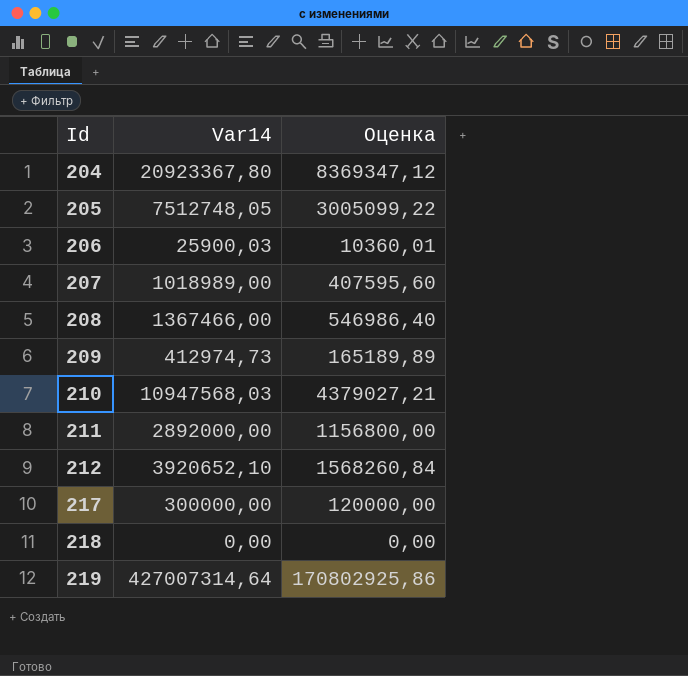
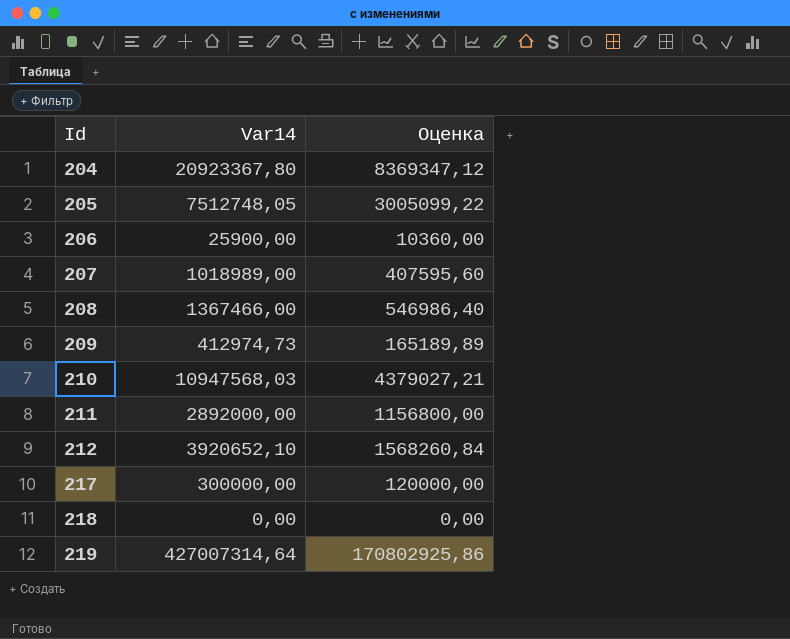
206 | Var14: 25900,03 -> 25900,00
206 | Оценка: 10360,01 -> 10360,00

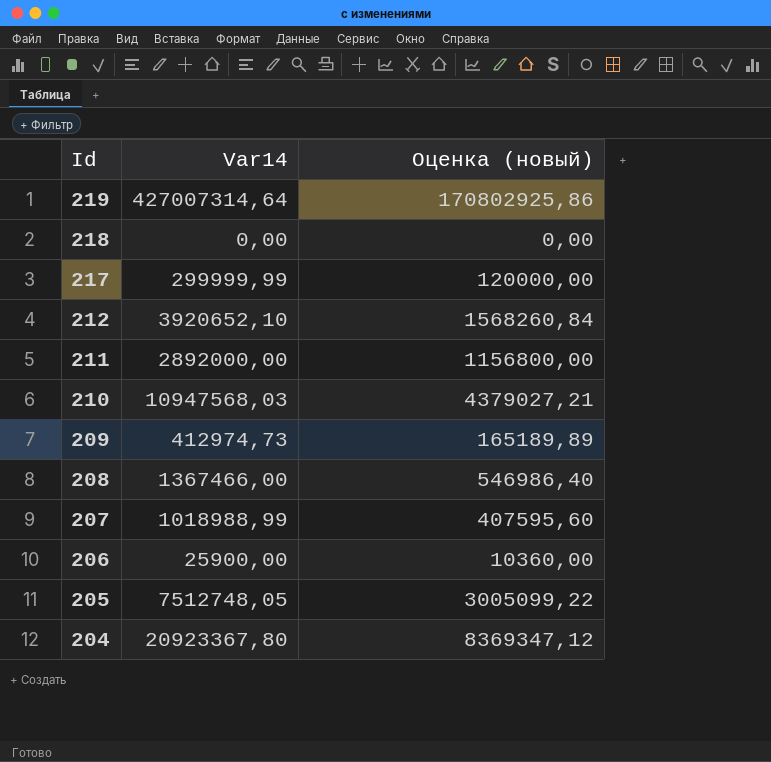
row order: Id ascending -> Id descending
column name: Оценка -> Оценка (новый)
217 | Var14: 300000,00 -> 299999,99
207 | Var14: 1018989,00 -> 1018988,99

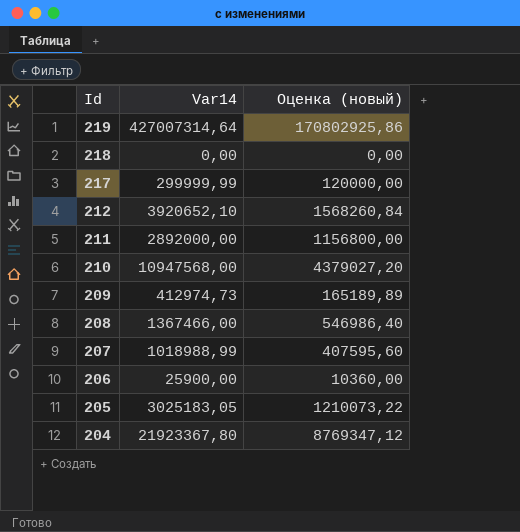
210 | Var14: 10947568,03 -> 10947568,00
210 | Оценка (новый): 4379027,21 -> 4379027,20
205 | Var14: 7512748,05 -> 3025183,05
205 | Оценка (новый): 3005099,22 -> 1210073,22
204 | Var14: 20923367,80 -> 21923367,80
204 | Оценка (новый): 8369347,12 -> 8769347,12

